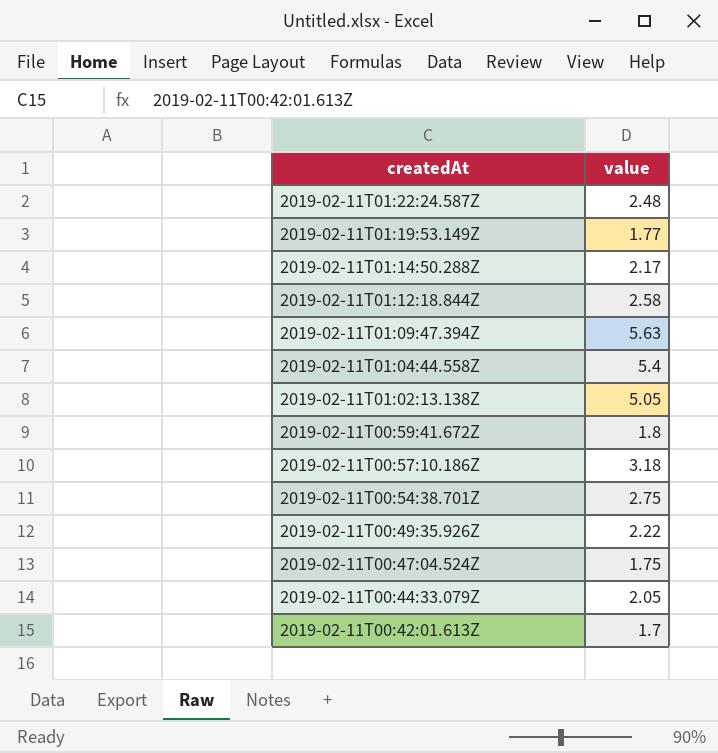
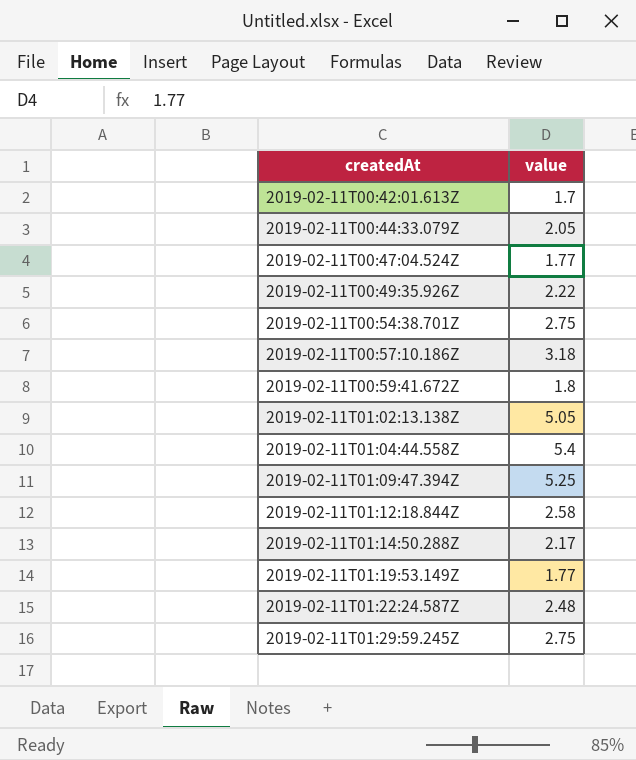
row order: createdAt descending -> createdAt ascending
2019-02-11T00:47:04.524Z | value: 1.75 -> 1.77
2019-02-11T01:09:47.394Z | value: 5.63 -> 5.25
row 2019-02-11T01:29:59.245Z: none -> 2.75

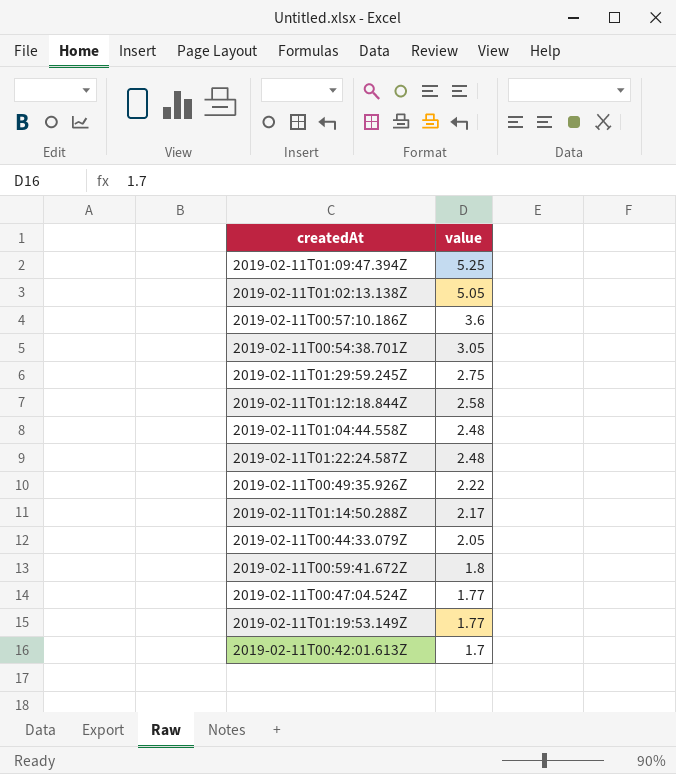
row order: createdAt ascending -> value descending
2019-02-11T00:57:10.186Z | value: 3.18 -> 3.6
2019-02-11T00:54:38.701Z | value: 2.75 -> 3.05
2019-02-11T01:04:44.558Z | value: 5.4 -> 2.48

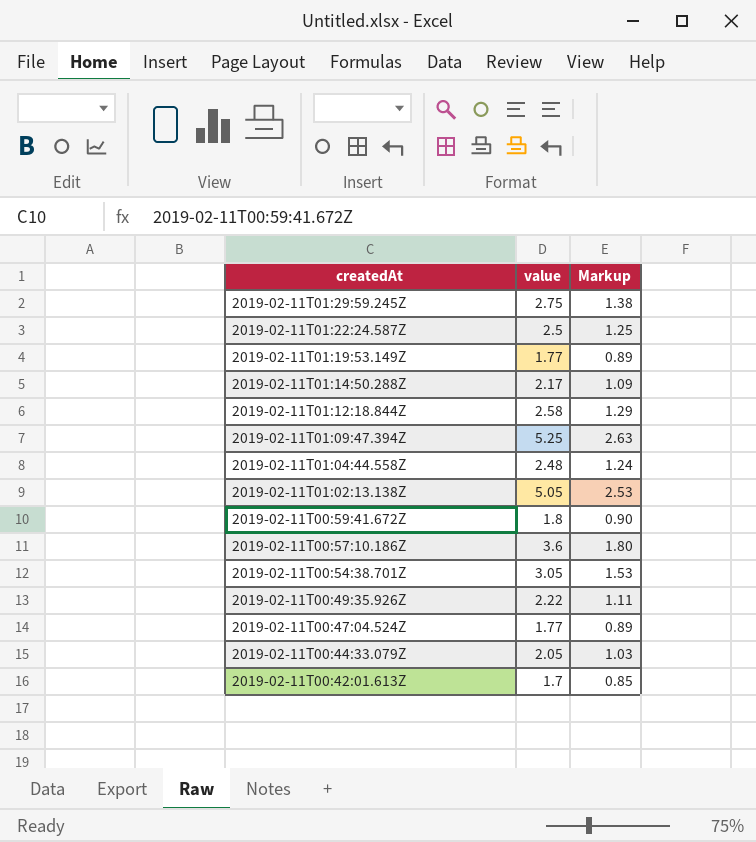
row order: value descending -> createdAt descending
column Markup | formula: none -> [value] * 0.5
2019-02-11T01:22:24.587Z | value: 2.48 -> 2.5

